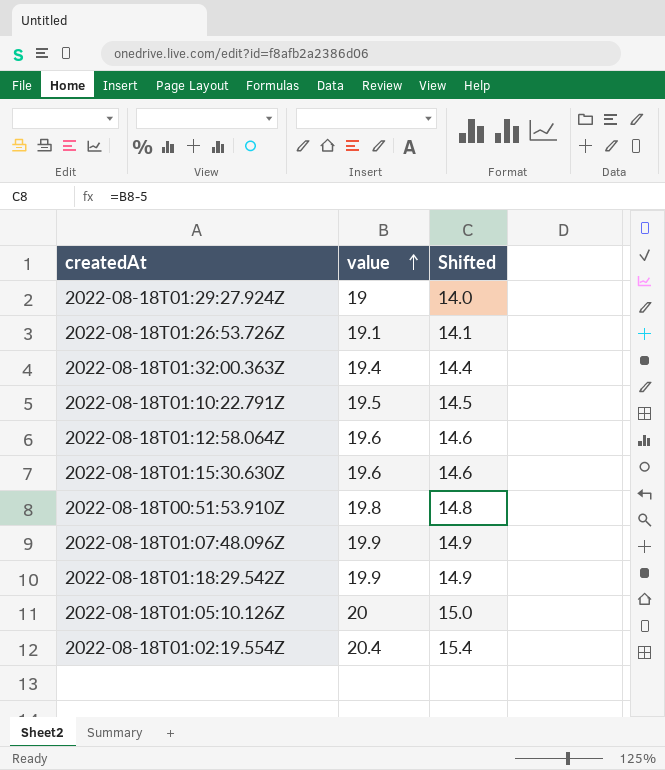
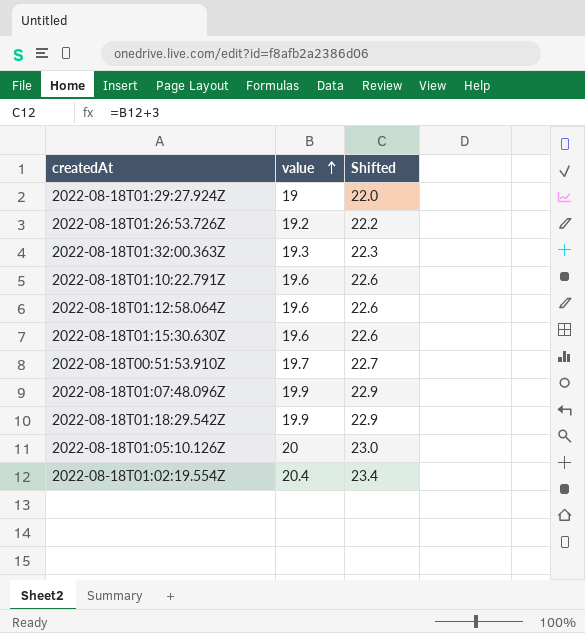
column Shifted | formula: [value] - 5 -> [value] + 3
2022-08-18T01:26:53.726Z | value: 19.1 -> 19.2
2022-08-18T01:32:00.363Z | value: 19.4 -> 19.3
2022-08-18T01:10:22.791Z | value: 19.5 -> 19.6
2022-08-18T00:51:53.910Z | value: 19.8 -> 19.7

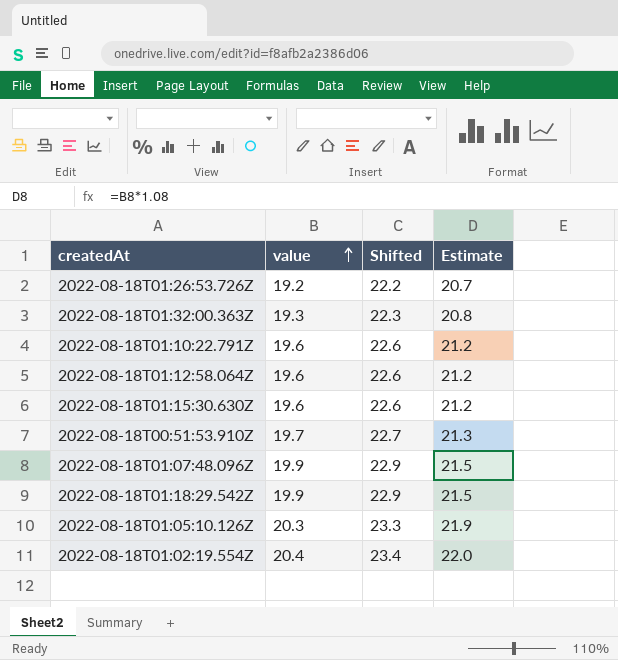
column Estimate | formula: none -> [value] * 1.08
row 2022-08-18T01:29:27.924Z: 19 | 22.0 -> none
2022-08-18T01:05:10.126Z | value: 20 -> 20.3
2022-08-18T01:05:10.126Z | Shifted: 23.0 -> 23.3

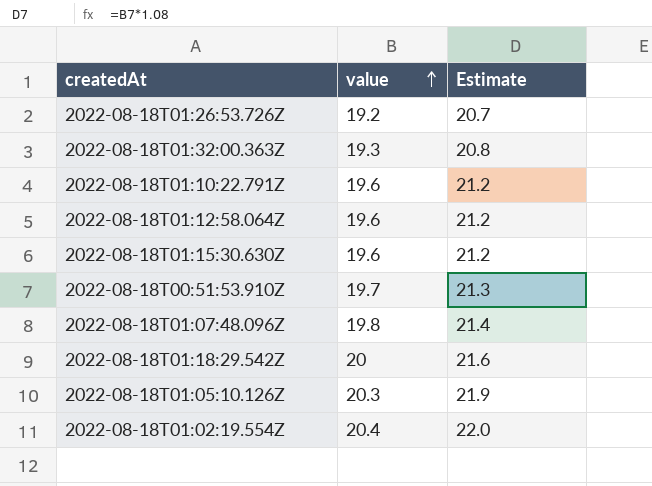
column Shifted | formula: [value] + 3 -> none
2022-08-18T01:07:48.096Z | value: 19.9 -> 19.8
2022-08-18T01:07:48.096Z | Estimate: 21.5 -> 21.4
2022-08-18T01:18:29.542Z | value: 19.9 -> 20
2022-08-18T01:18:29.542Z | Estimate: 21.5 -> 21.6

